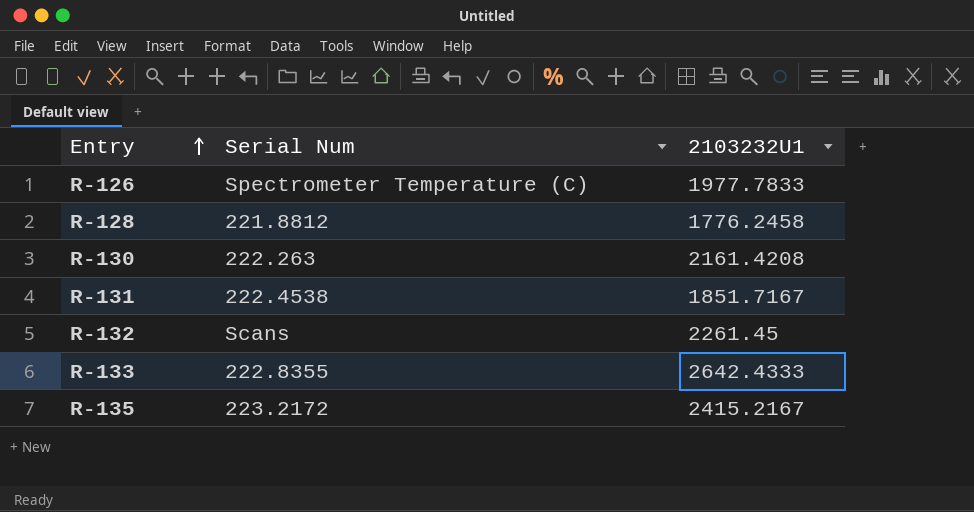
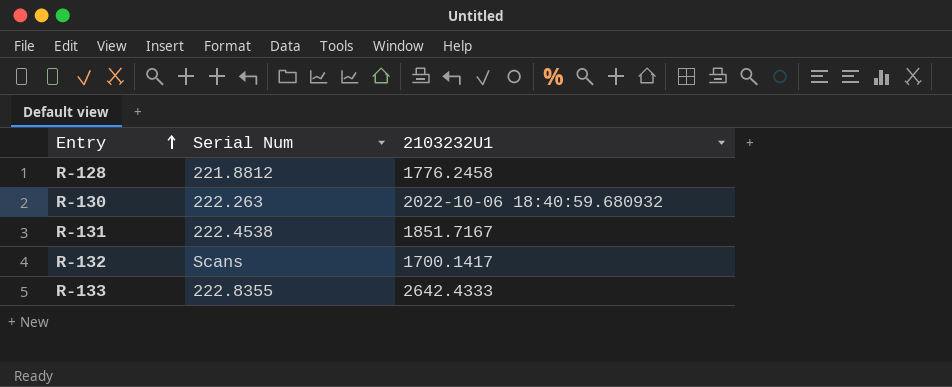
row R-126: Spectrometer Temperature (C) | 1977.7833 -> none
row R-135: 223.2172 | 2415.2167 -> none
R-130 | 2103232U1: 2161.4208 -> 2022-10-06 18:40:59.680932
R-132 | 2103232U1: 2261.45 -> 1700.1417

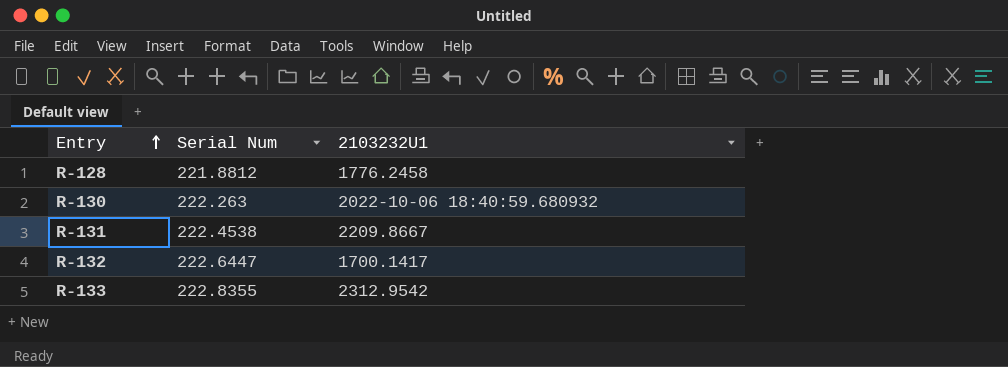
R-131 | 2103232U1: 1851.7167 -> 2209.8667
R-132 | Serial Num: Scans -> 222.6447
R-133 | 2103232U1: 2642.4333 -> 2312.9542

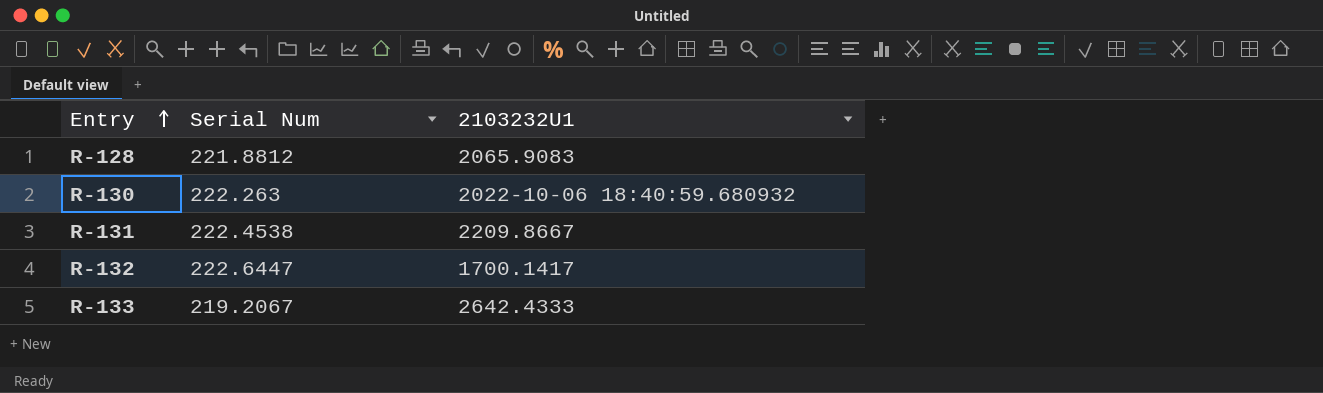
R-128 | 2103232U1: 1776.2458 -> 2065.9083
R-133 | Serial Num: 222.8355 -> 219.2067
R-133 | 2103232U1: 2312.9542 -> 2642.4333

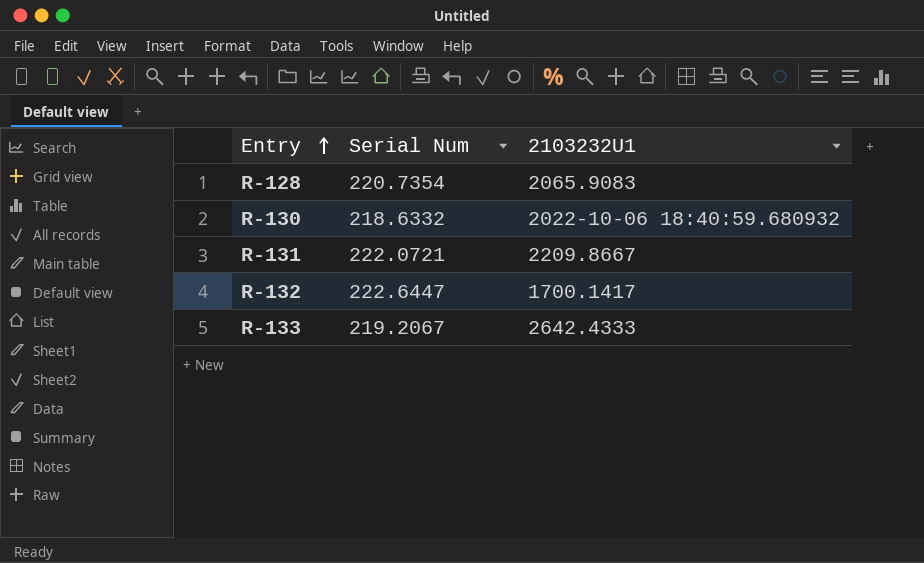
R-128 | Serial Num: 221.8812 -> 220.7354
R-130 | Serial Num: 222.263 -> 218.6332
R-131 | Serial Num: 222.4538 -> 222.0721

